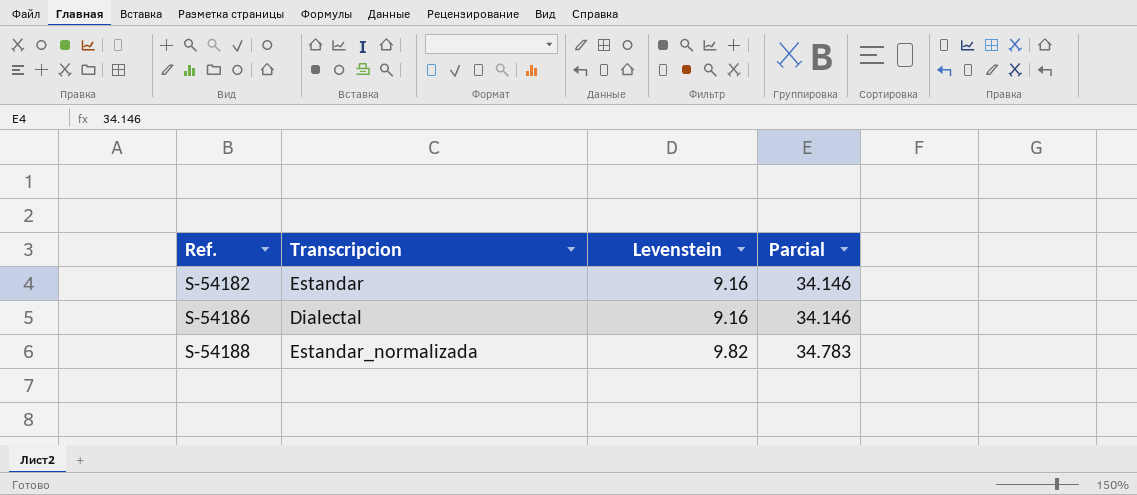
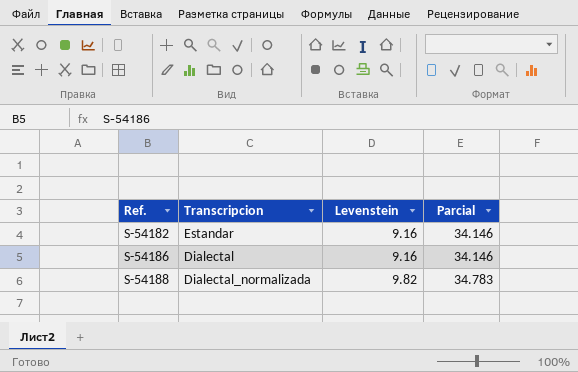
S-54188 | Transcripcion: Estandar_normalizada -> Dialectal_normalizada

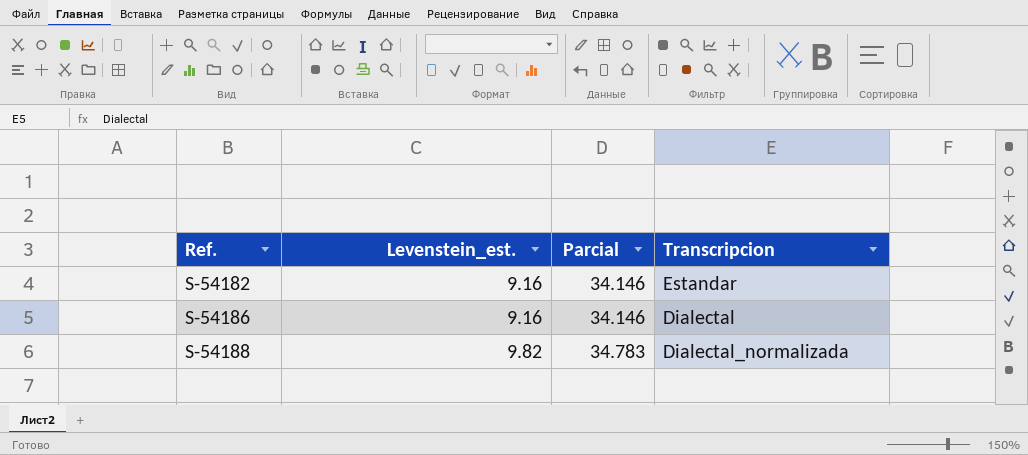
column name: Levenstein -> Levenstein_est.
column Transcripcion | position: 2 -> 4

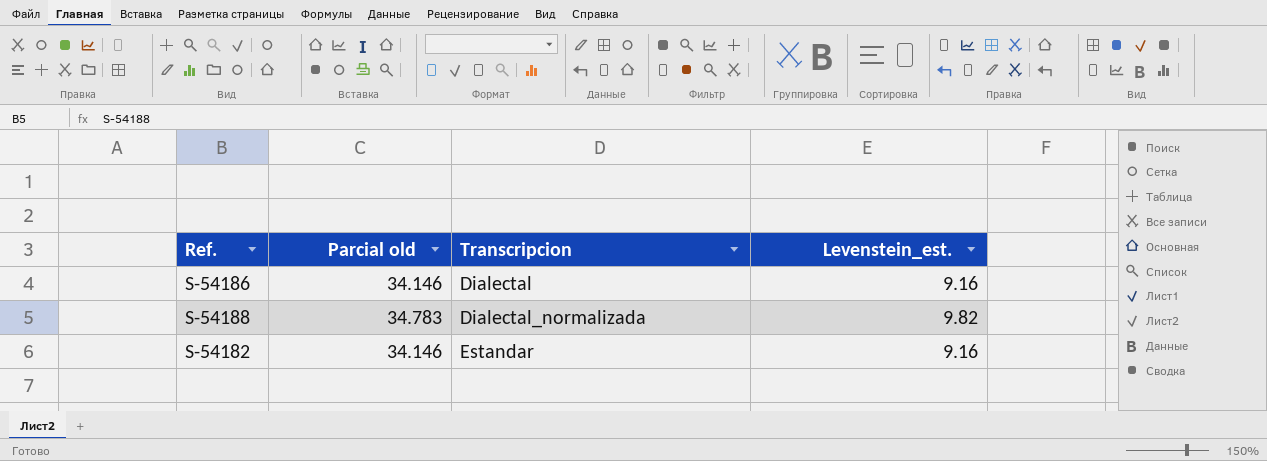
row order: Ref. ascending -> Transcripcion ascending
column name: Parcial -> Parcial old
column Levenstein_est. | position: 2 -> 4

